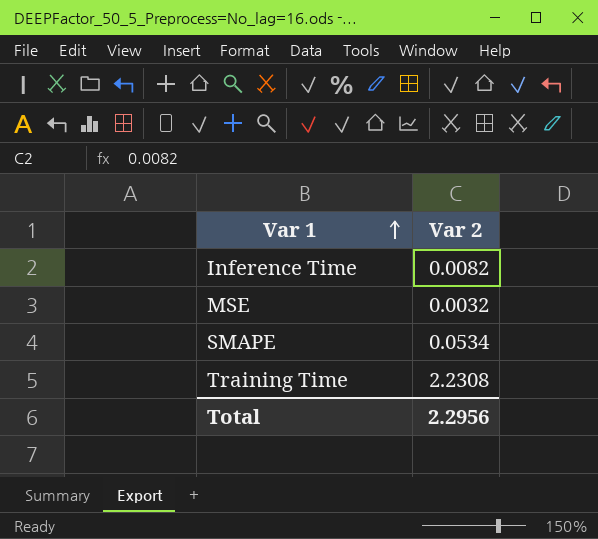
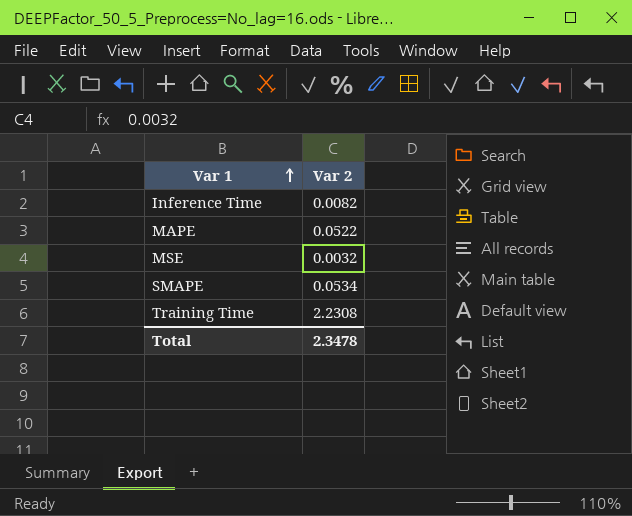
row MAPE: none -> 0.0522
Total | Var 2: 2.2956 -> 2.3478

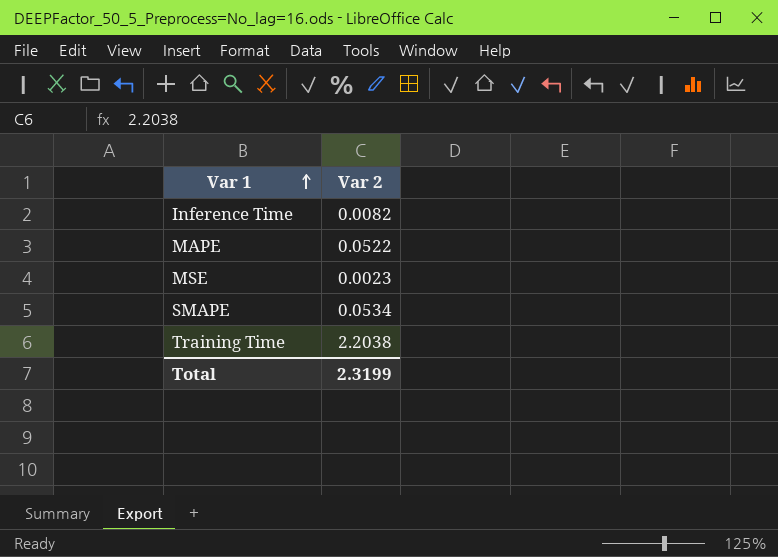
MSE | Var 2: 0.0032 -> 0.0023
Training Time | Var 2: 2.2308 -> 2.2038
Total | Var 2: 2.3478 -> 2.3199

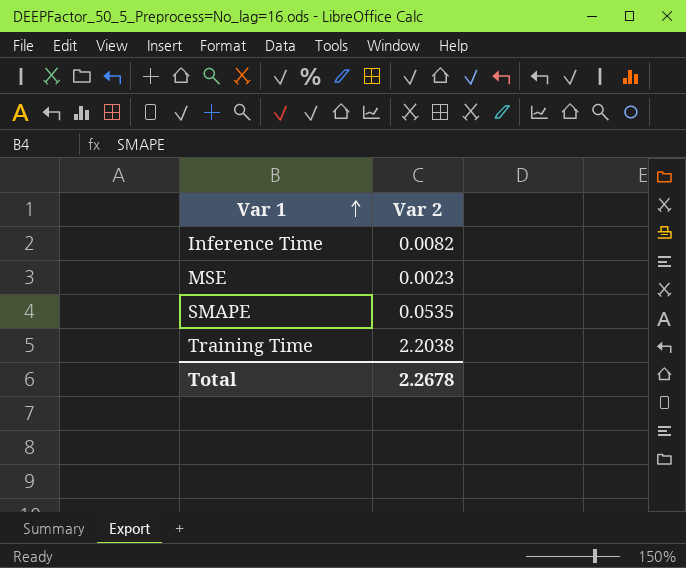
row MAPE: 0.0522 -> none
SMAPE | Var 2: 0.0534 -> 0.0535
Total | Var 2: 2.3199 -> 2.2678

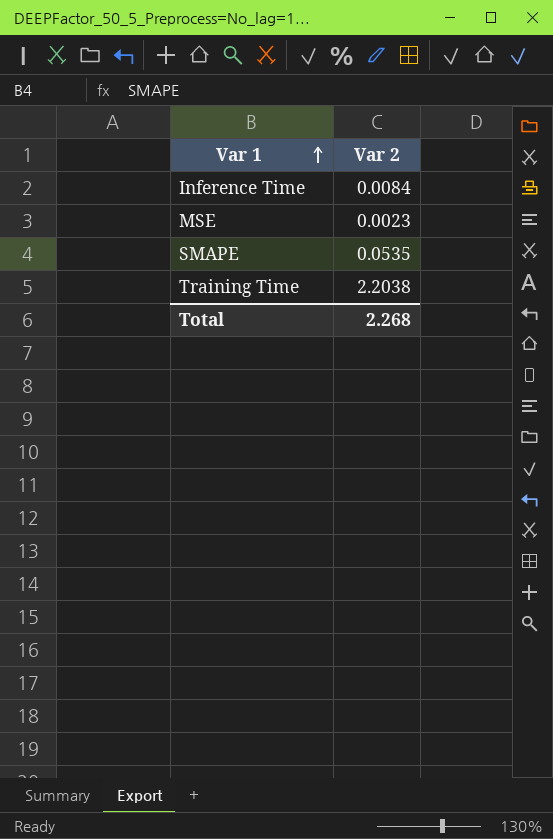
Inference Time | Var 2: 0.0082 -> 0.0084
Total | Var 2: 2.2678 -> 2.268

